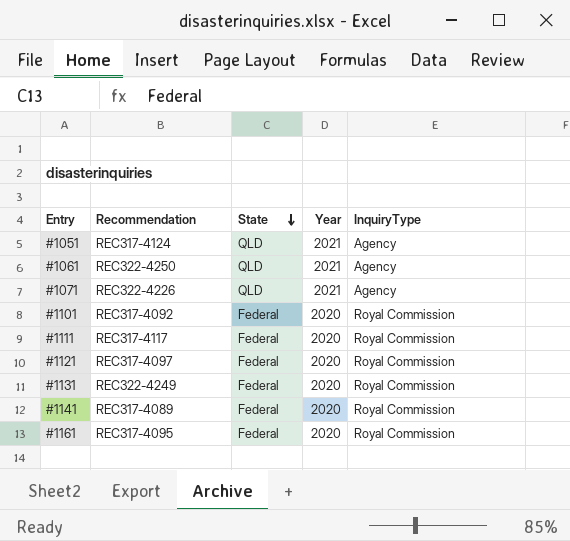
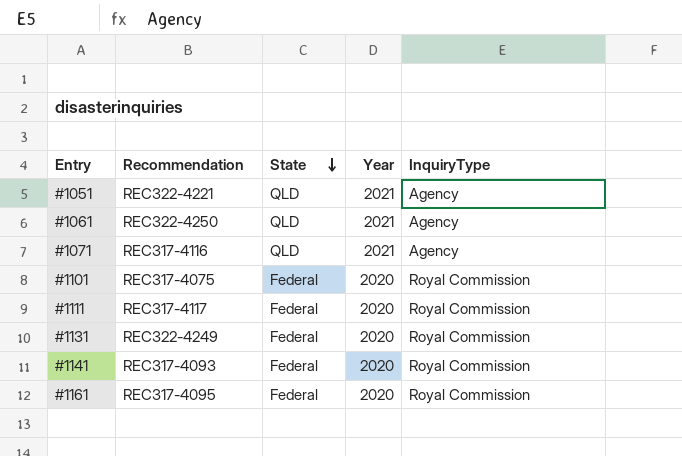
row #1121: REC317-4097 | Federal | 2020 | Royal Commission -> none
#1051 | Recommendation: REC317-4124 -> REC322-4221
#1071 | Recommendation: REC322-4226 -> REC317-4116
#1101 | Recommendation: REC317-4092 -> REC317-4075
#1141 | Recommendation: REC317-4089 -> REC317-4093

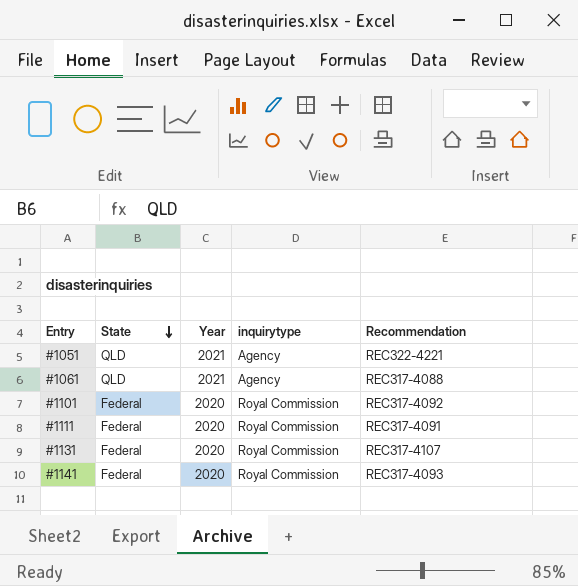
column name: InquiryType -> inquirytype
column Recommendation | position: 2 -> 5
row #1071: REC317-4116 | QLD | 2021 | Agency -> none
row #1161: REC317-4095 | Federal | 2020 | Royal Commission -> none
#1061 | Recommendation: REC322-4250 -> REC317-4088
#1101 | Recommendation: REC317-4075 -> REC317-4092
#1111 | Recommendation: REC317-4117 -> REC317-4091
#1131 | Recommendation: REC322-4249 -> REC317-4107

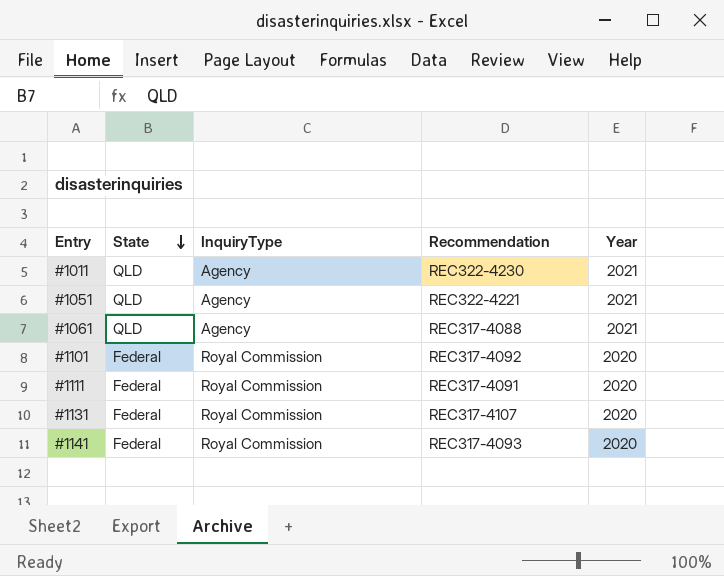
column name: inquirytype -> InquiryType
column Year | position: 3 -> 5
row #1011: none -> QLD | Agency | REC322-4230 | 2021

